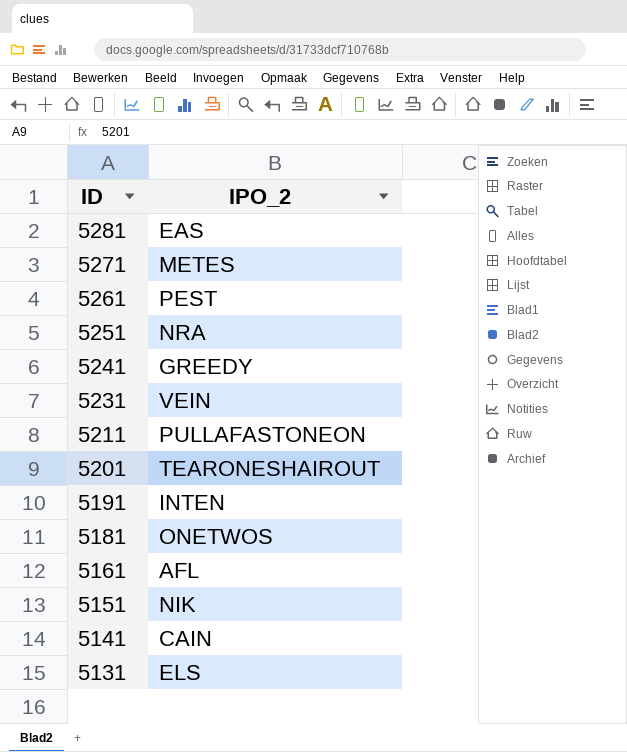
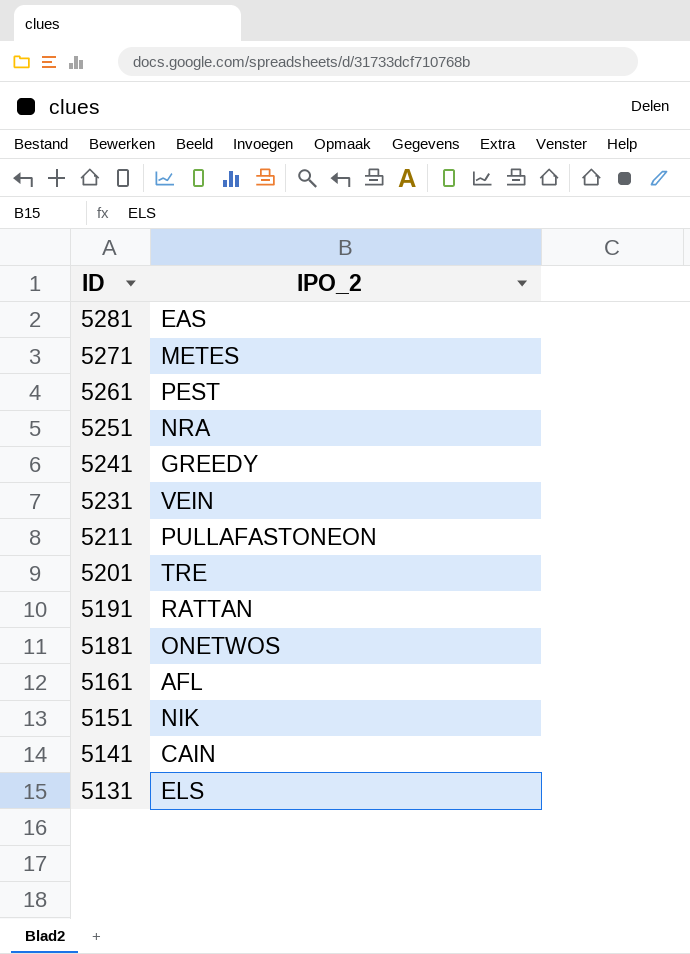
5201 | IPO_2: TEARONESHAIROUT -> TRE
5191 | IPO_2: INTEN -> RATTAN

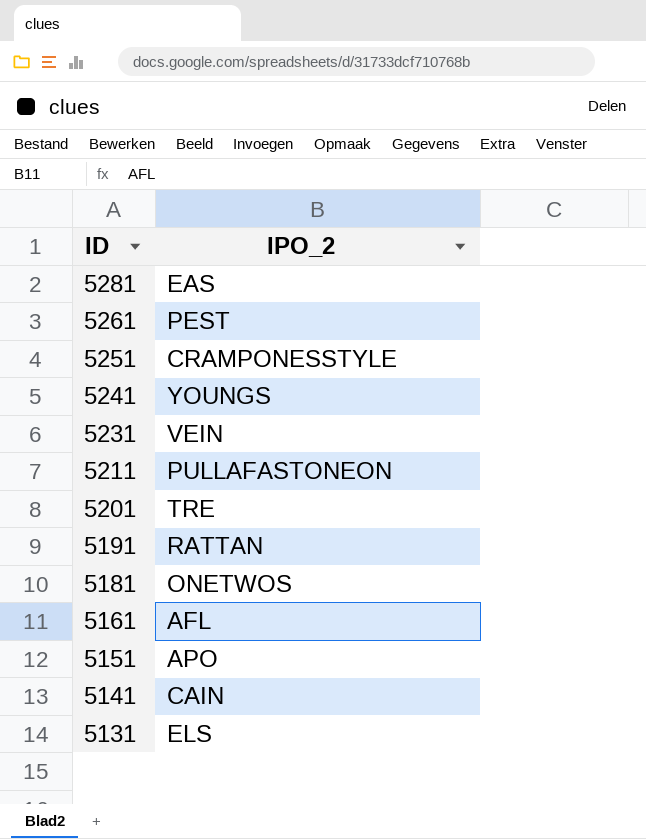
row 5271: METES -> none
5251 | IPO_2: NRA -> CRAMPONESSTYLE
5241 | IPO_2: GREEDY -> YOUNGS
5151 | IPO_2: NIK -> APO

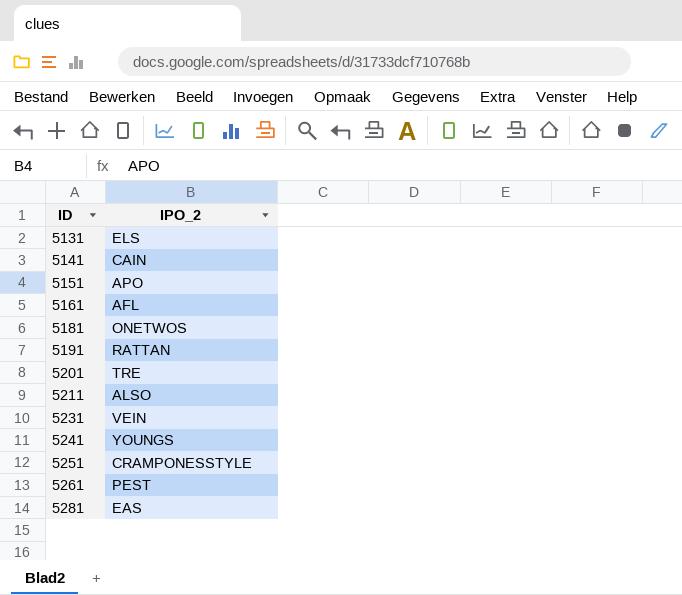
row order: ID descending -> ID ascending
5211 | IPO_2: PULLAFASTONEON -> ALSO

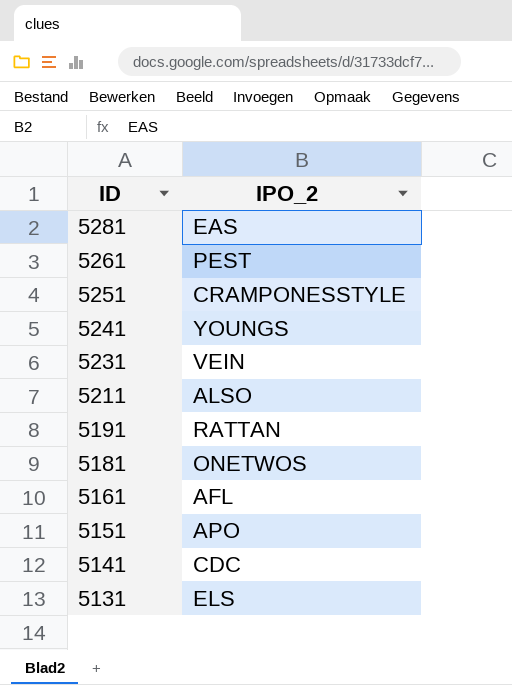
row order: ID ascending -> ID descending
row 5201: TRE -> none
5141 | IPO_2: CAIN -> CDC

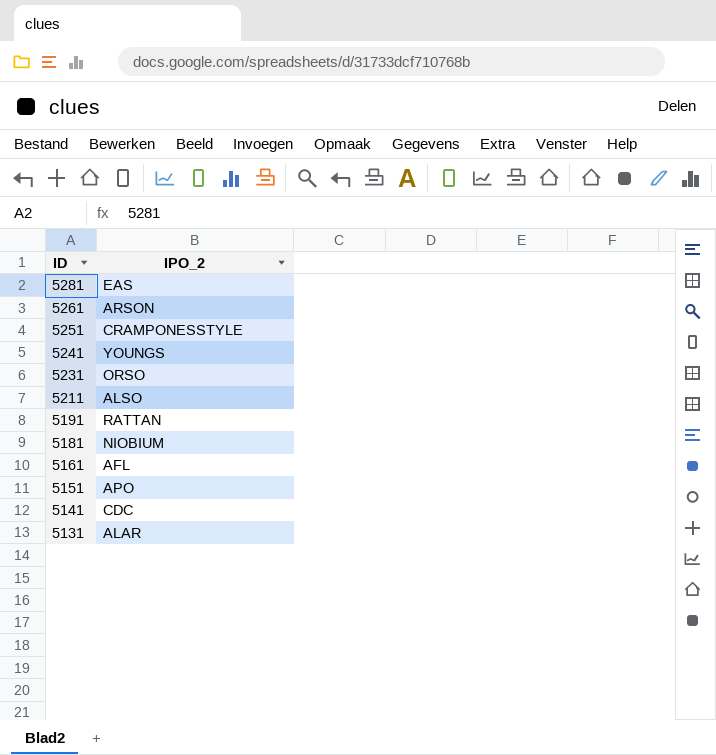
5261 | IPO_2: PEST -> ARSON
5231 | IPO_2: VEIN -> ORSO
5181 | IPO_2: ONETWOS -> NIOBIUM
5131 | IPO_2: ELS -> ALAR

